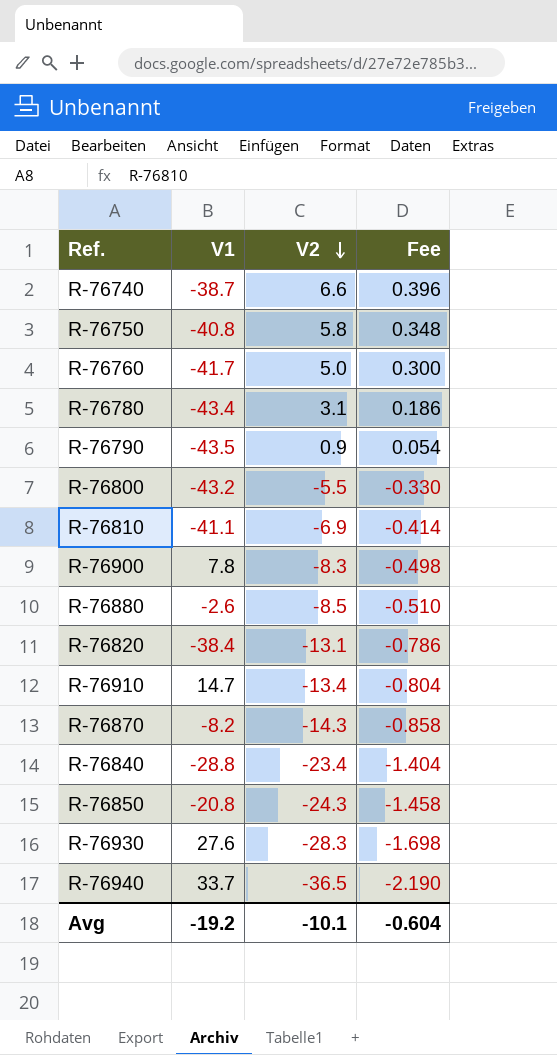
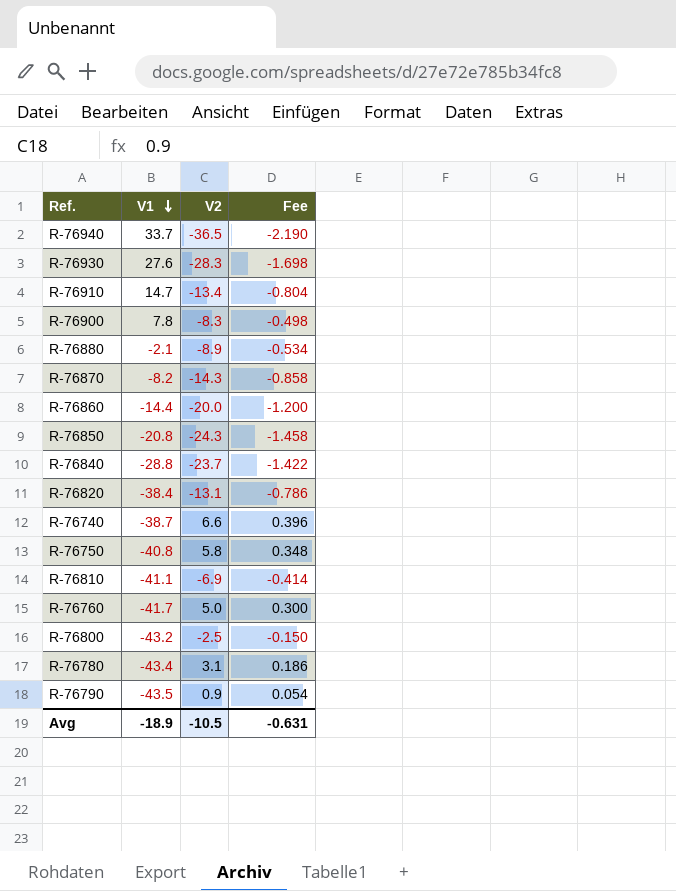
row order: V2 descending -> V1 descending
R-76880 | V1: -2.6 -> -2.1
R-76880 | V2: -8.5 -> -8.9
R-76880 | Fee: -0.510 -> -0.534
row R-76860: none -> -14.4 | -20.0 | -1.200
R-76840 | V2: -23.4 -> -23.7
R-76840 | Fee: -1.404 -> -1.422
R-76800 | V2: -5.5 -> -2.5
R-76800 | Fee: -0.330 -> -0.150
Avg | V1: -19.2 -> -18.9
Avg | V2: -10.1 -> -10.5
Avg | Fee: -0.604 -> -0.631

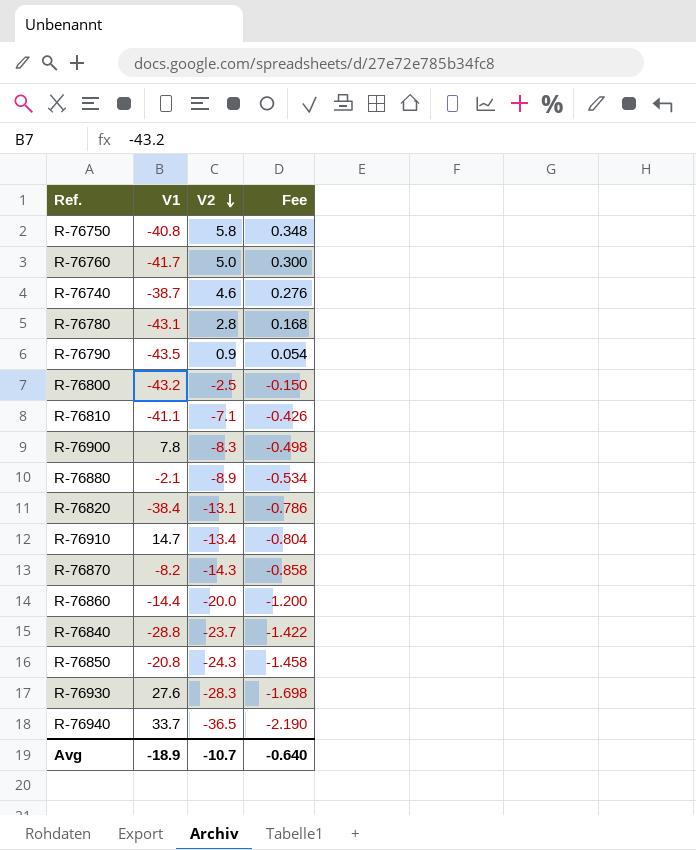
row order: V1 descending -> V2 descending
R-76740 | V2: 6.6 -> 4.6
R-76740 | Fee: 0.396 -> 0.276
R-76780 | V1: -43.4 -> -43.1
R-76780 | V2: 3.1 -> 2.8
R-76780 | Fee: 0.186 -> 0.168
R-76810 | V2: -6.9 -> -7.1
R-76810 | Fee: -0.414 -> -0.426
Avg | V2: -10.5 -> -10.7
Avg | Fee: -0.631 -> -0.640

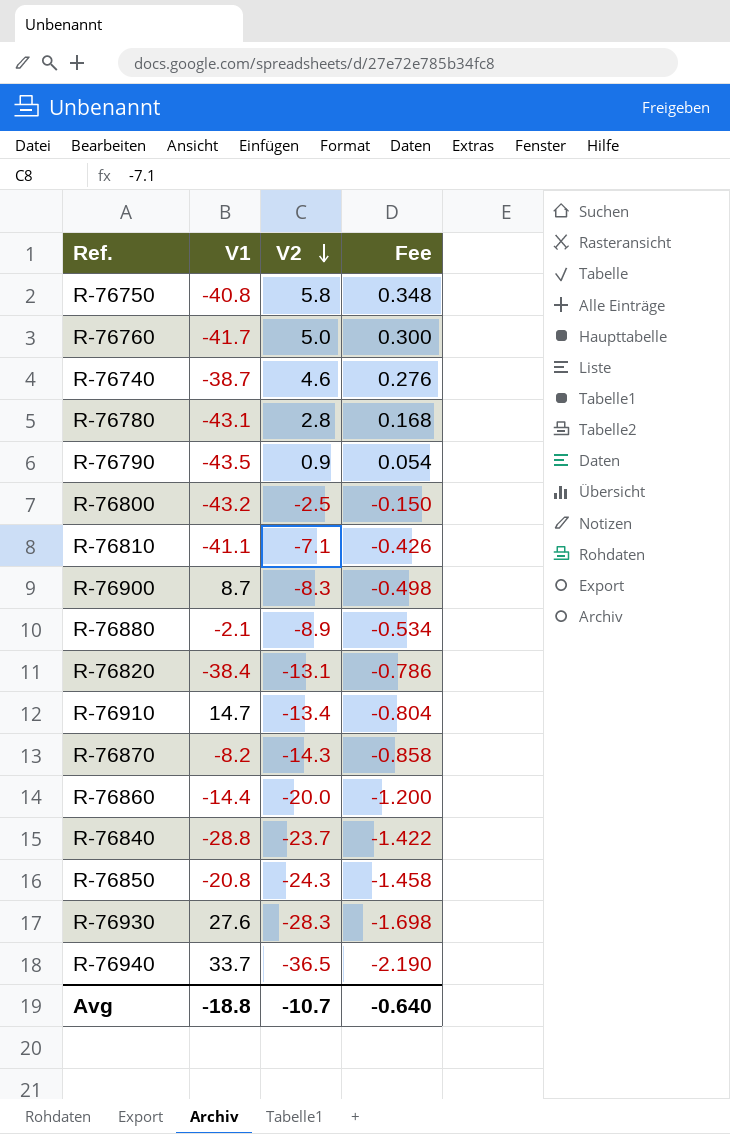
R-76900 | V1: 7.8 -> 8.7
Avg | V1: -18.9 -> -18.8

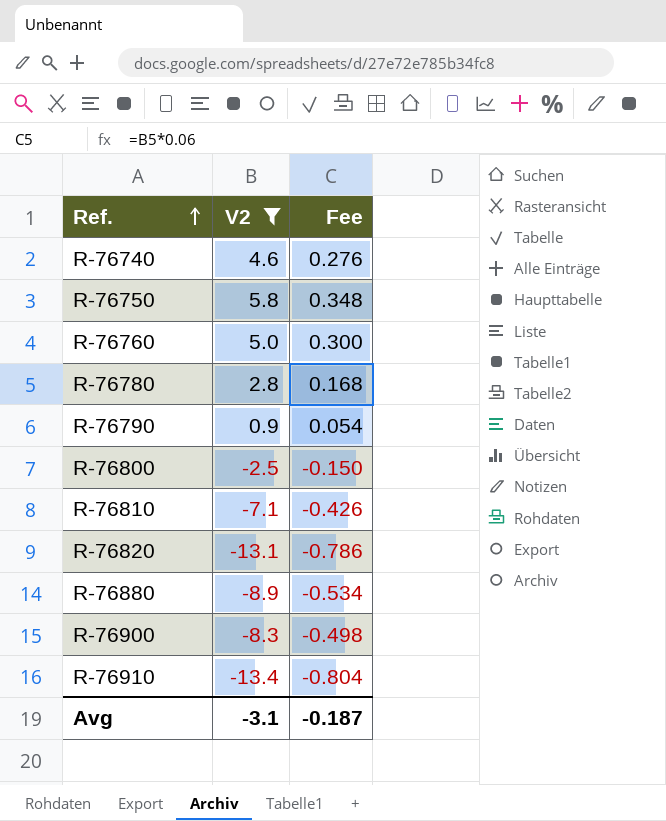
filter: none -> V2 >= -13.4
row order: V2 descending -> Ref. ascending
column V1 | position: 2 -> none
Avg | V2: -10.7 -> -3.1
Avg | Fee: -0.640 -> -0.187

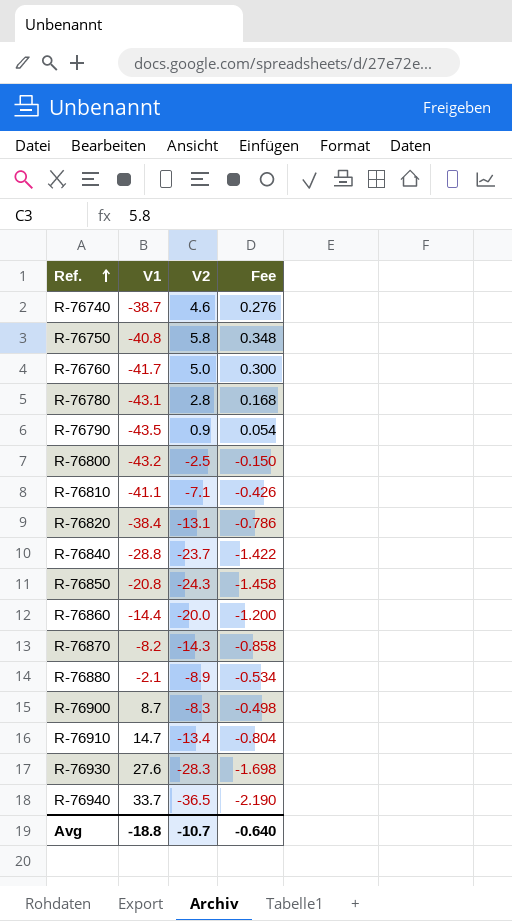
filter: V2 >= -13.4 -> none
column V1 | position: none -> 2
Avg | V2: -3.1 -> -10.7
Avg | Fee: -0.187 -> -0.640

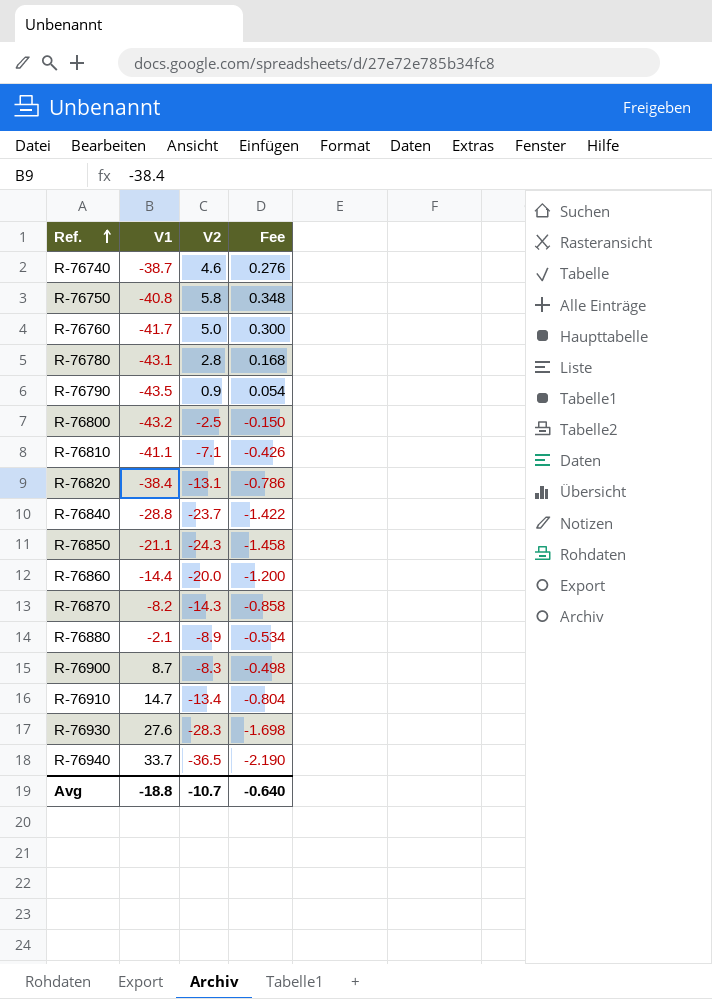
R-76850 | V1: -20.8 -> -21.1

